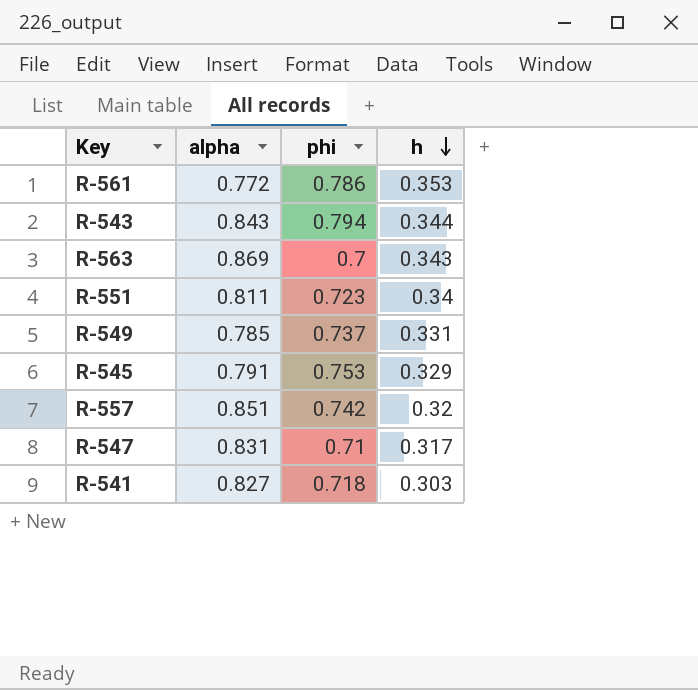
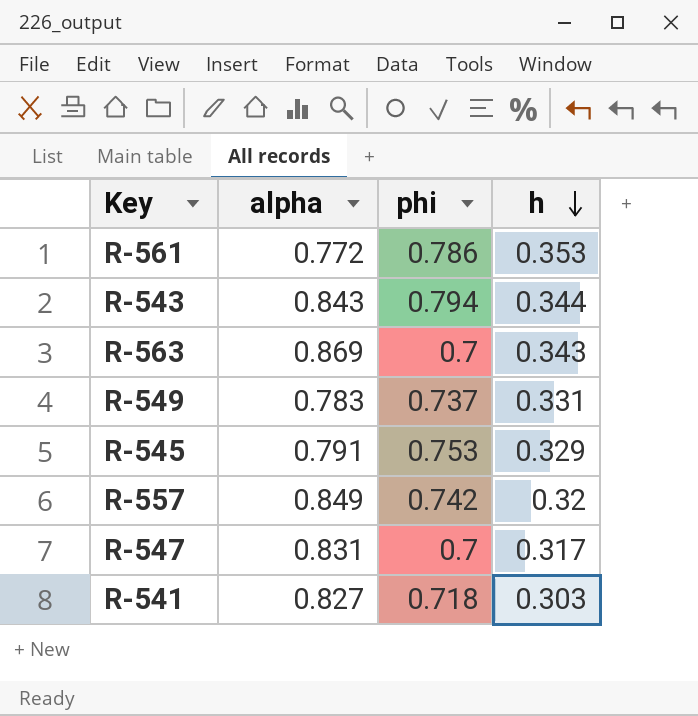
row R-551: 0.811 | 0.723 | 0.34 -> none
R-549 | alpha: 0.785 -> 0.783
R-557 | alpha: 0.851 -> 0.849
R-547 | phi: 0.71 -> 0.7

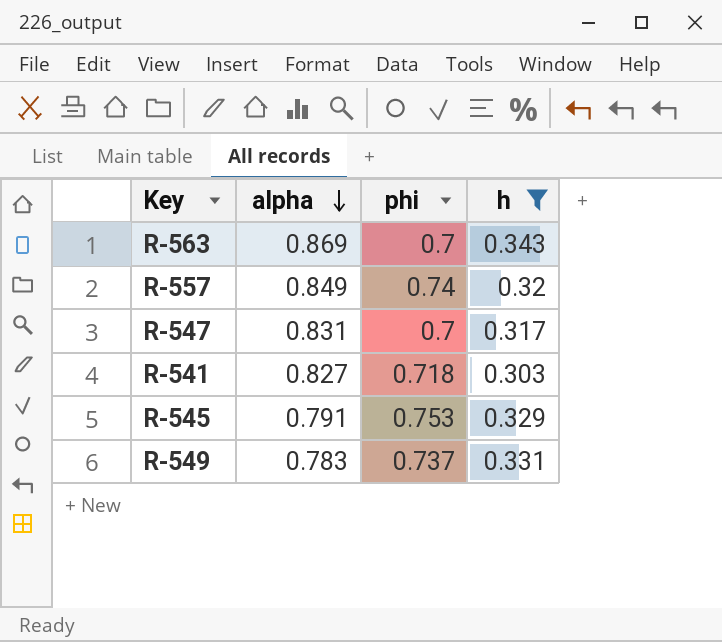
filter: none -> h <= 0.343
row order: h descending -> alpha descending
R-557 | phi: 0.742 -> 0.74

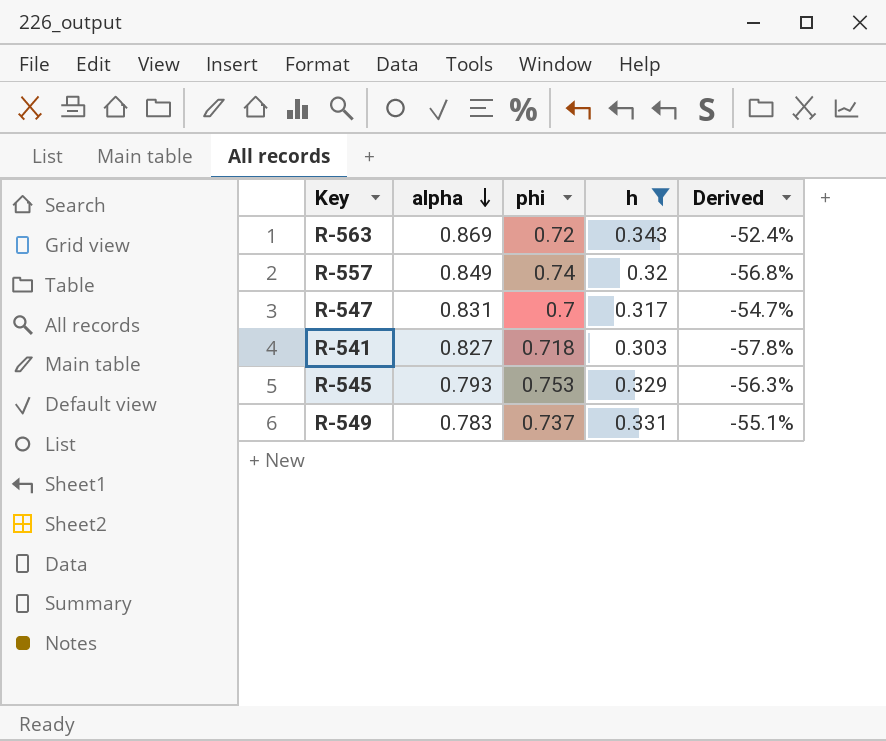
column Derived | formula: none -> ([h] - [phi]) / [phi]
R-563 | phi: 0.7 -> 0.72
R-545 | alpha: 0.791 -> 0.793

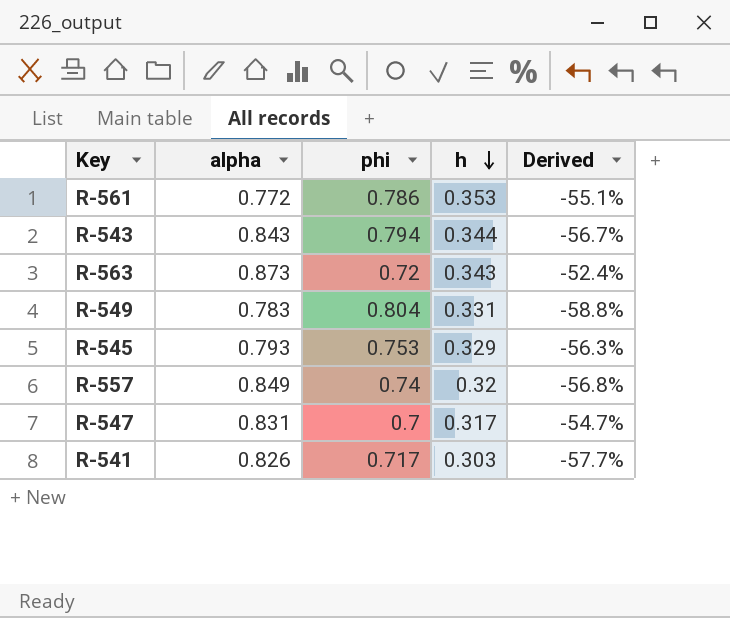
filter: h <= 0.343 -> none
row order: alpha descending -> h descending
R-563 | alpha: 0.869 -> 0.873
R-549 | phi: 0.737 -> 0.804
R-549 | Derived: -55.1% -> -58.8%
R-541 | alpha: 0.827 -> 0.826
R-541 | phi: 0.718 -> 0.717
R-541 | Derived: -57.8% -> -57.7%

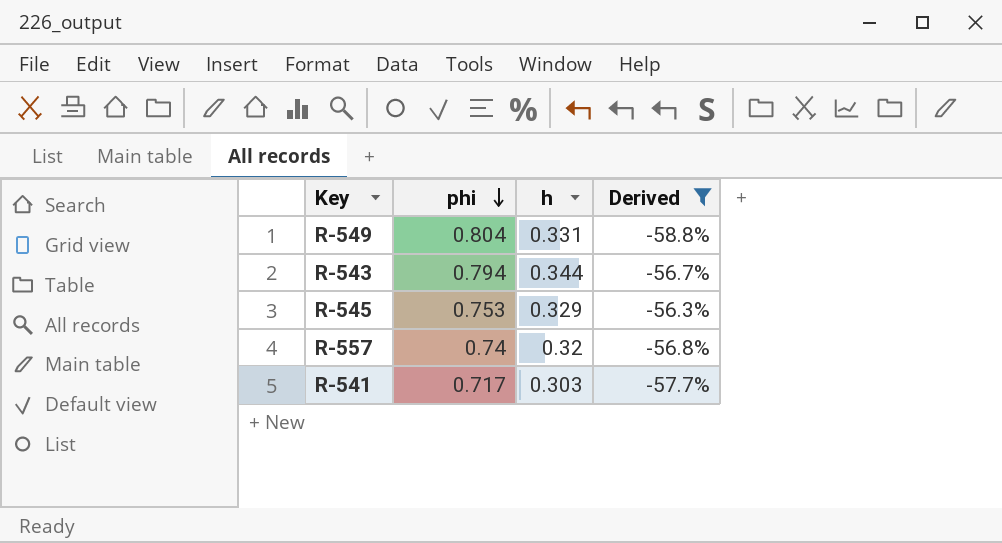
filter: none -> Derived <= -56.3%
row order: h descending -> phi descending
column alpha | position: 2 -> none

